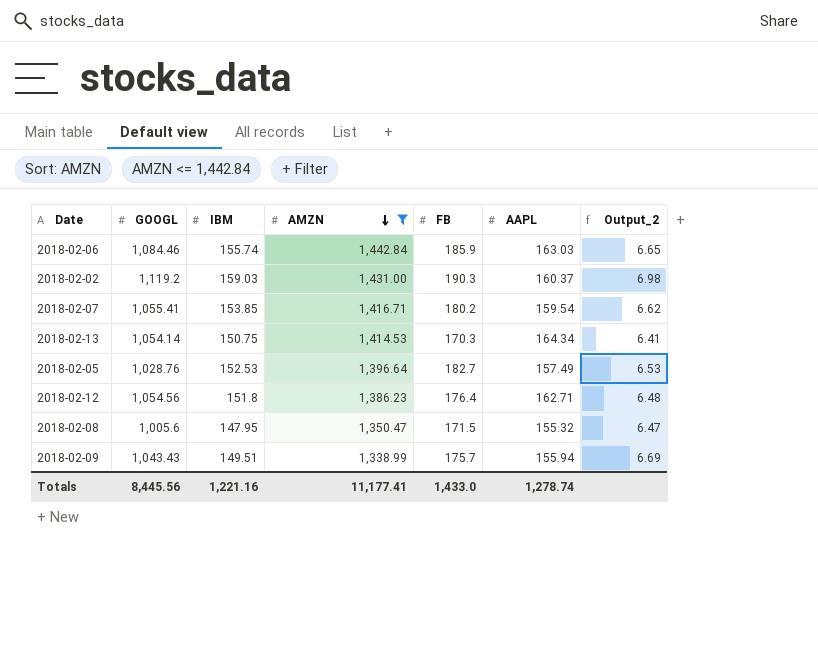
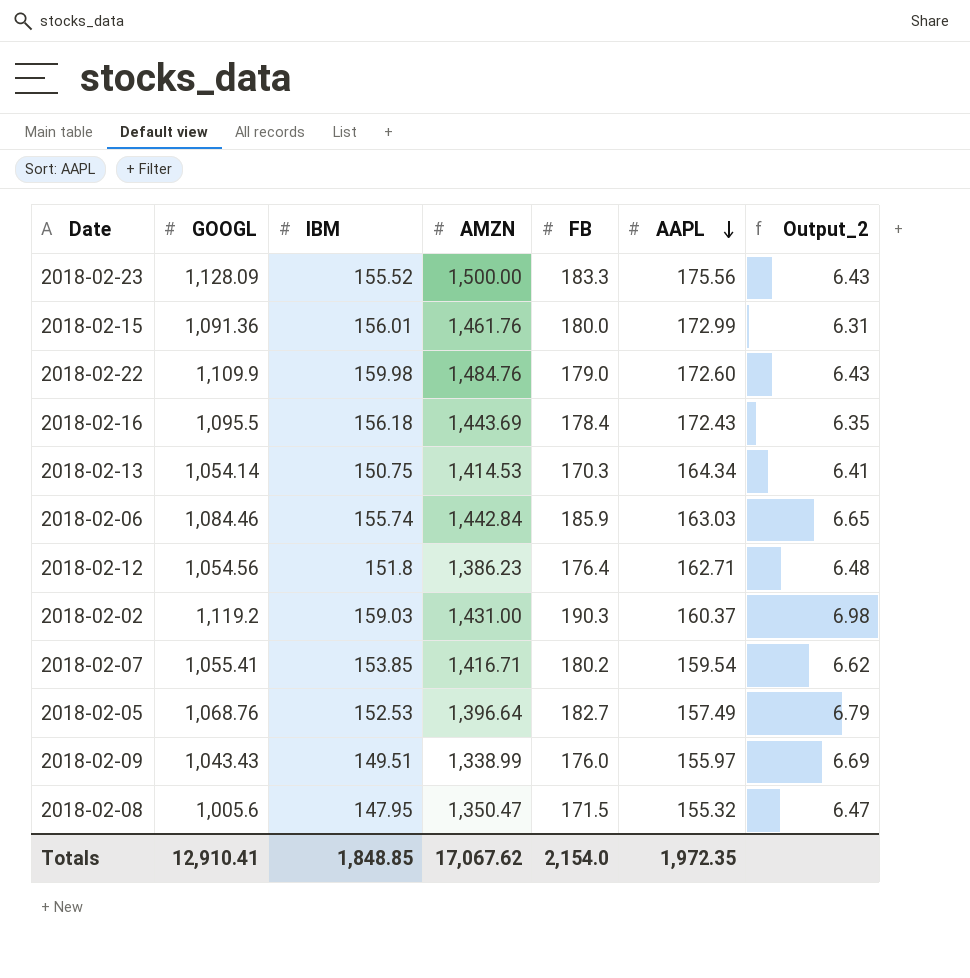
filter: AMZN <= 1,442.84 -> none
row order: AMZN descending -> AAPL descending
2018-02-05 | GOOGL: 1,028.76 -> 1,068.76
2018-02-05 | Output_2: 6.53 -> 6.79
2018-02-09 | FB: 175.7 -> 176.0
2018-02-09 | AAPL: 155.94 -> 155.97
Totals | GOOGL: 8,445.56 -> 12,910.41
Totals | IBM: 1,221.16 -> 1,848.85
Totals | AMZN: 11,177.41 -> 17,067.62
Totals | FB: 1,433.0 -> 2,154.0
Totals | AAPL: 1,278.74 -> 1,972.35

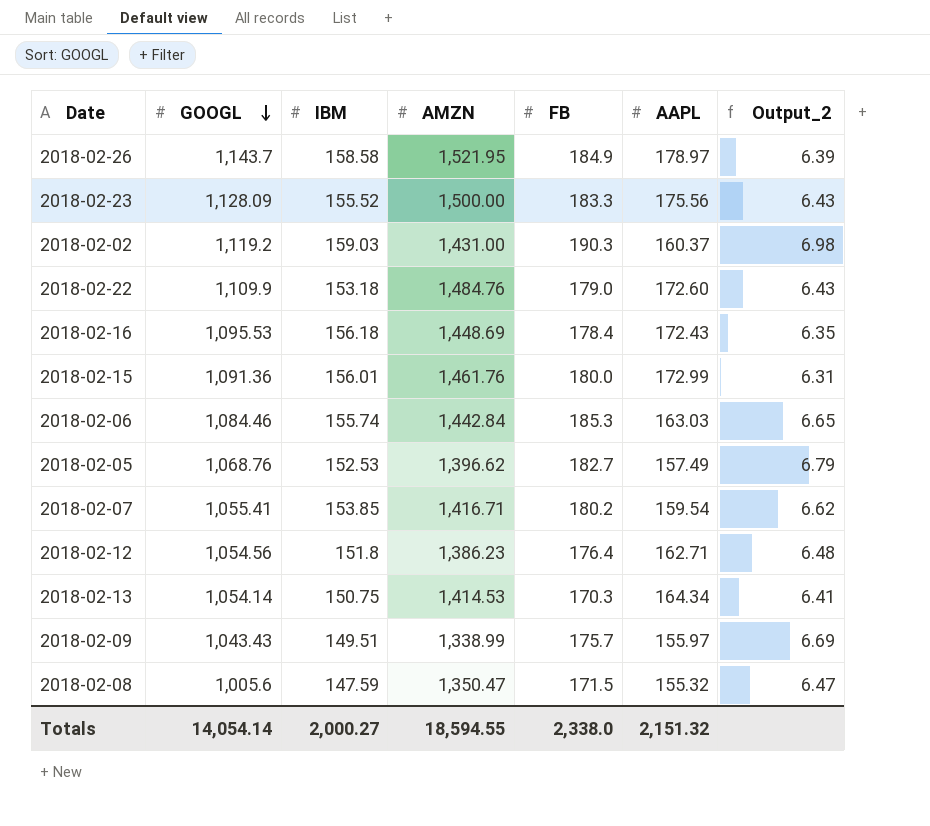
row order: AAPL descending -> GOOGL descending
row 2018-02-26: none -> 1,143.7 | 158.58 | 1,521.95 | 184.9 | 178.97 | 6.39
2018-02-22 | IBM: 159.98 -> 153.18
2018-02-16 | GOOGL: 1,095.5 -> 1,095.53
2018-02-16 | AMZN: 1,443.69 -> 1,448.69
2018-02-06 | FB: 185.9 -> 185.3
2018-02-05 | AMZN: 1,396.64 -> 1,396.62
2018-02-09 | FB: 176.0 -> 175.7
2018-02-08 | IBM: 147.95 -> 147.59
Totals | GOOGL: 12,910.41 -> 14,054.14
Totals | IBM: 1,848.85 -> 2,000.27
Totals | AMZN: 17,067.62 -> 18,594.55
Totals | FB: 2,154.0 -> 2,338.0
Totals | AAPL: 1,972.35 -> 2,151.32

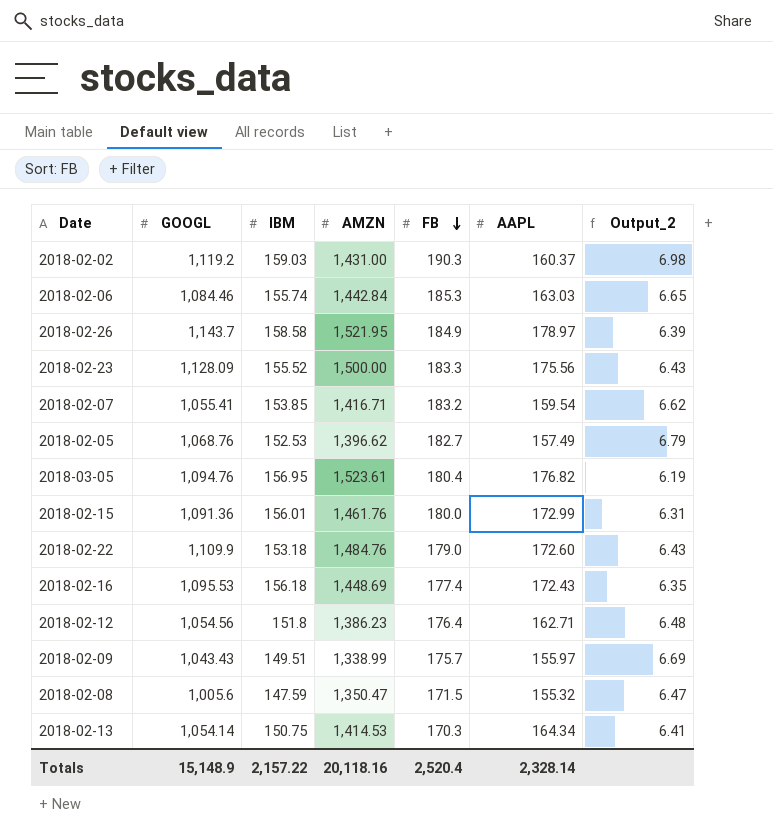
row order: GOOGL descending -> FB descending
2018-02-07 | FB: 180.2 -> 183.2
row 2018-03-05: none -> 1,094.76 | 156.95 | 1,523.61 | 180.4 | 176.82 | 6.19
2018-02-16 | FB: 178.4 -> 177.4
Totals | GOOGL: 14,054.14 -> 15,148.9
Totals | IBM: 2,000.27 -> 2,157.22
Totals | AMZN: 18,594.55 -> 20,118.16
Totals | FB: 2,338.0 -> 2,520.4
Totals | AAPL: 2,151.32 -> 2,328.14

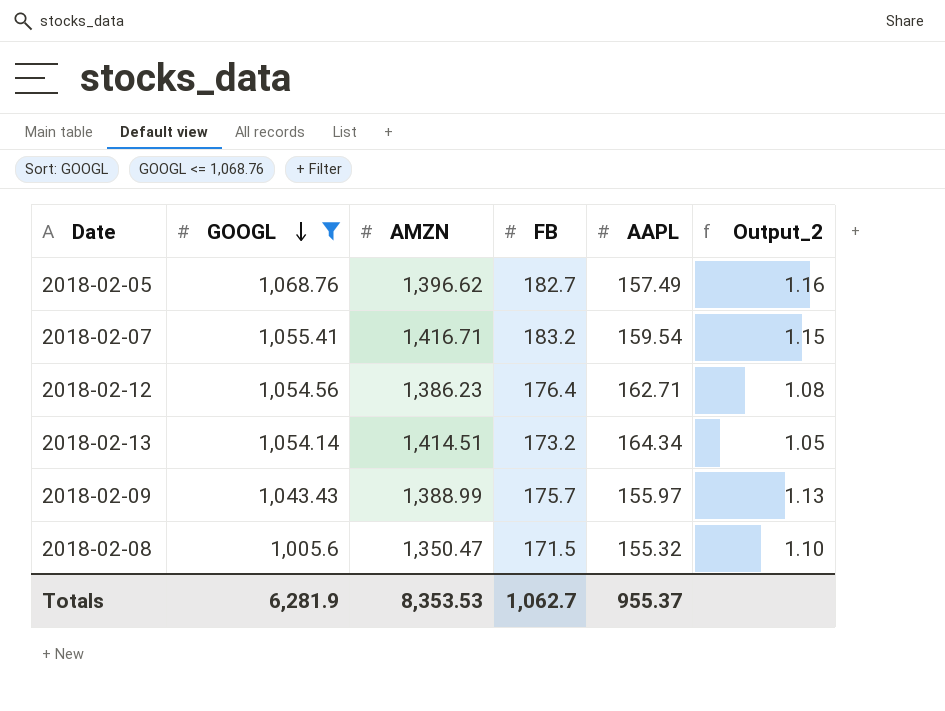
filter: none -> GOOGL <= 1,068.76
row order: FB descending -> GOOGL descending
column IBM | position: 3 -> none
column Output_2 | formula: [GOOGL] / [AAPL] -> [FB] / [AAPL]
2018-02-13 | AMZN: 1,414.53 -> 1,414.51
2018-02-13 | FB: 170.3 -> 173.2
2018-02-09 | AMZN: 1,338.99 -> 1,388.99
Totals | GOOGL: 15,148.9 -> 6,281.9
Totals | AMZN: 20,118.16 -> 8,353.53
Totals | FB: 2,520.4 -> 1,062.7
Totals | AAPL: 2,328.14 -> 955.37

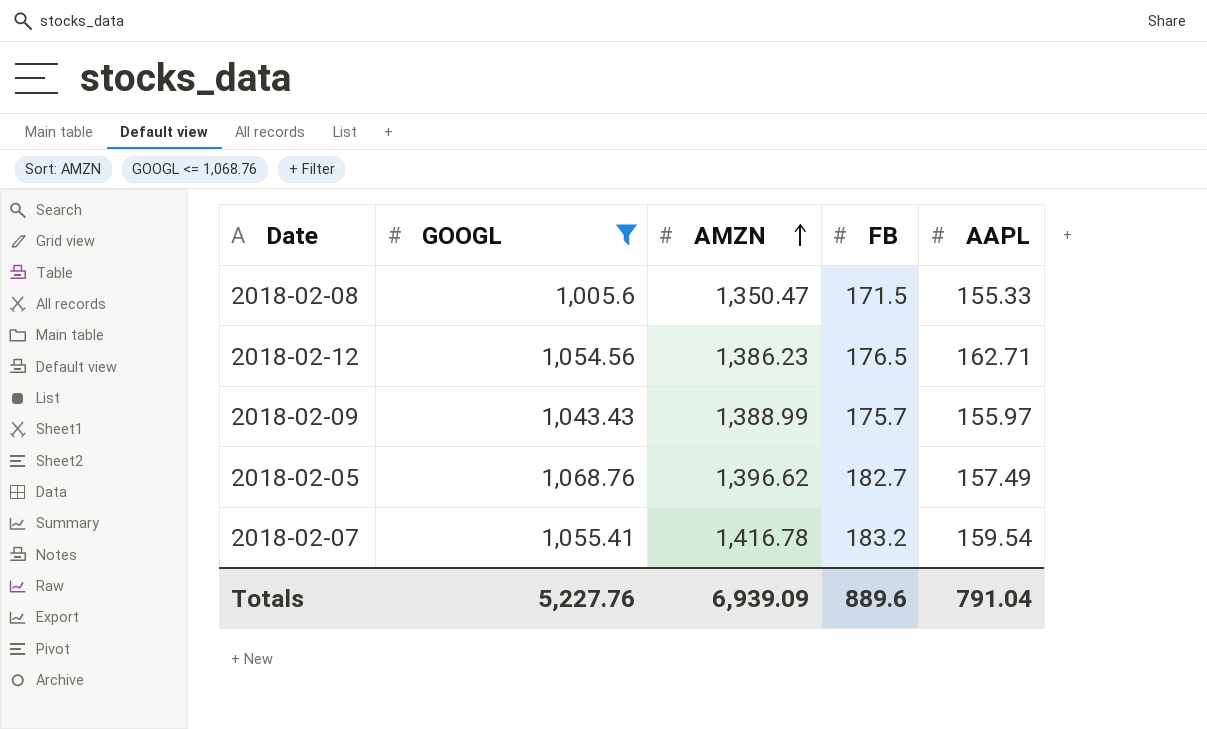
row order: GOOGL descending -> AMZN ascending
column Output_2 | formula: [FB] / [AAPL] -> none
row 2018-02-13: 1,054.14 | 1,414.51 | 173.2 | 164.34 | 1.05 -> none
2018-02-08 | AAPL: 155.32 -> 155.33
2018-02-12 | FB: 176.4 -> 176.5
2018-02-07 | AMZN: 1,416.71 -> 1,416.78
Totals | GOOGL: 6,281.9 -> 5,227.76
Totals | AMZN: 8,353.53 -> 6,939.09
Totals | FB: 1,062.7 -> 889.6
Totals | AAPL: 955.37 -> 791.04

